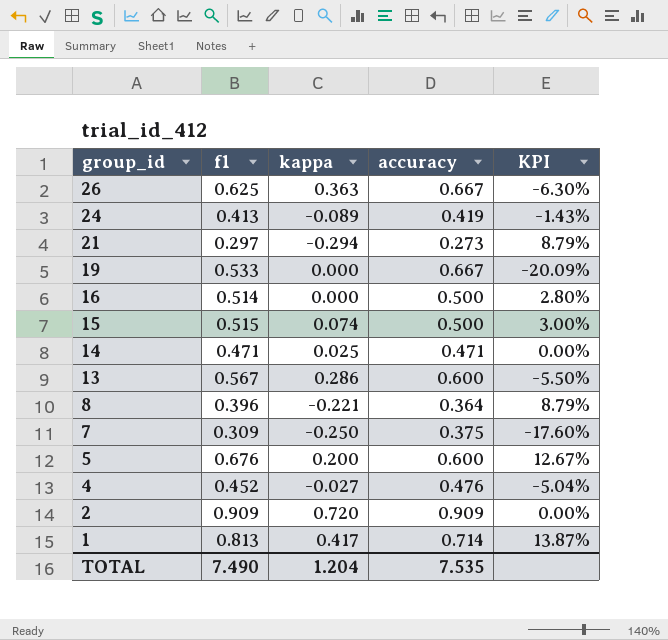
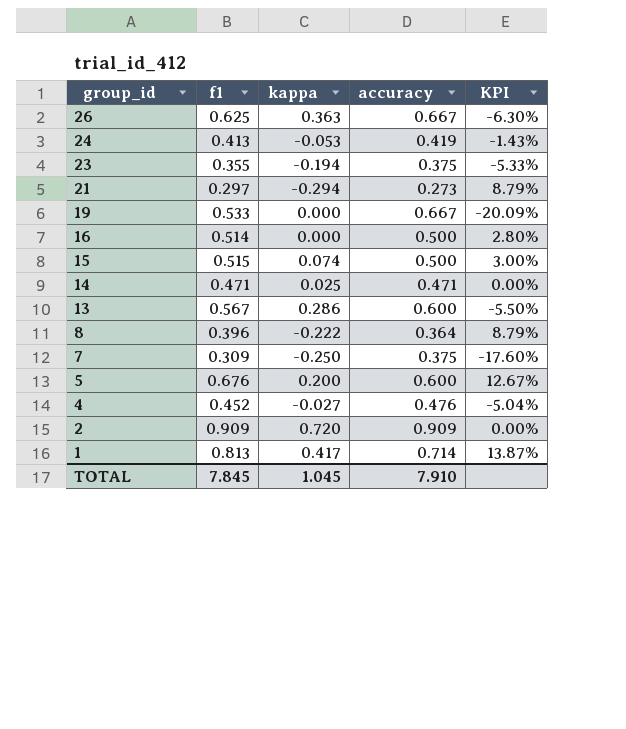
24 | kappa: -0.089 -> -0.053
row 23: none -> 0.355 | -0.194 | 0.375 | -5.33%
8 | kappa: -0.221 -> -0.222
TOTAL | f1: 7.490 -> 7.845
TOTAL | kappa: 1.204 -> 1.045
TOTAL | accuracy: 7.535 -> 7.910

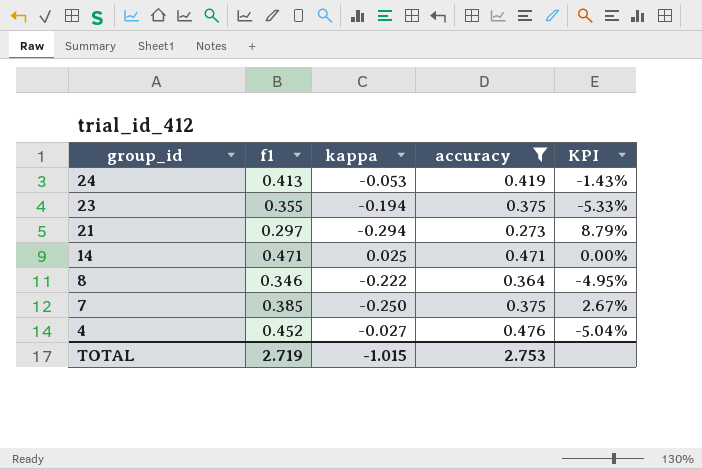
filter: none -> accuracy <= 0.476
8 | f1: 0.396 -> 0.346
8 | KPI: 8.79% -> -4.95%
7 | f1: 0.309 -> 0.385
7 | KPI: -17.60% -> 2.67%
TOTAL | f1: 7.845 -> 2.719
TOTAL | kappa: 1.045 -> -1.015
TOTAL | accuracy: 7.910 -> 2.753

